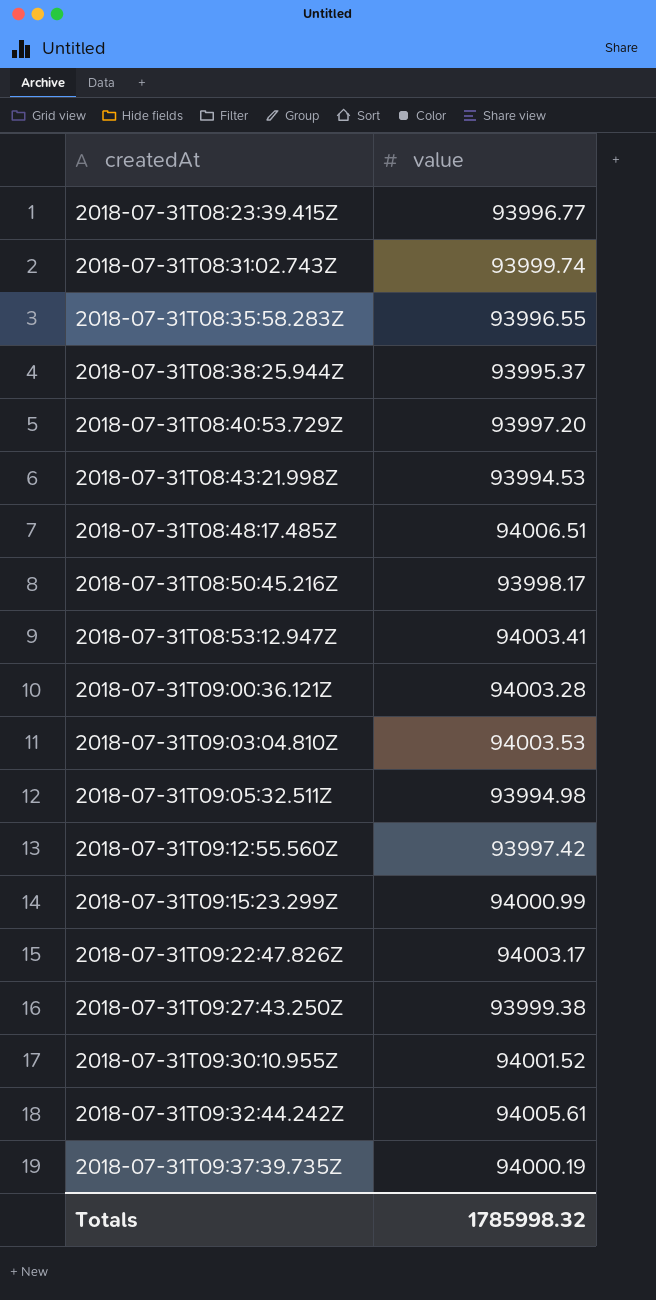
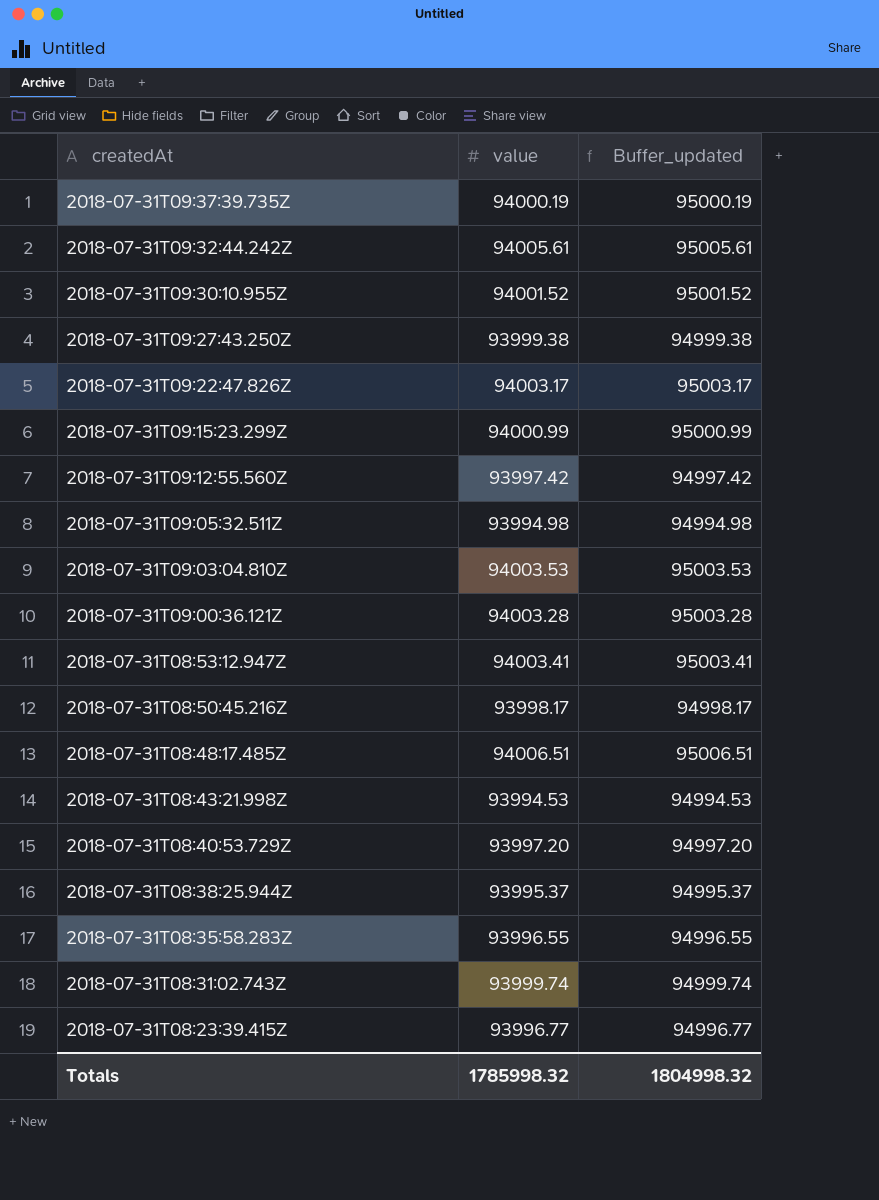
row order: createdAt ascending -> createdAt descending
column Buffer_updated | formula: none -> [value] + 1000

